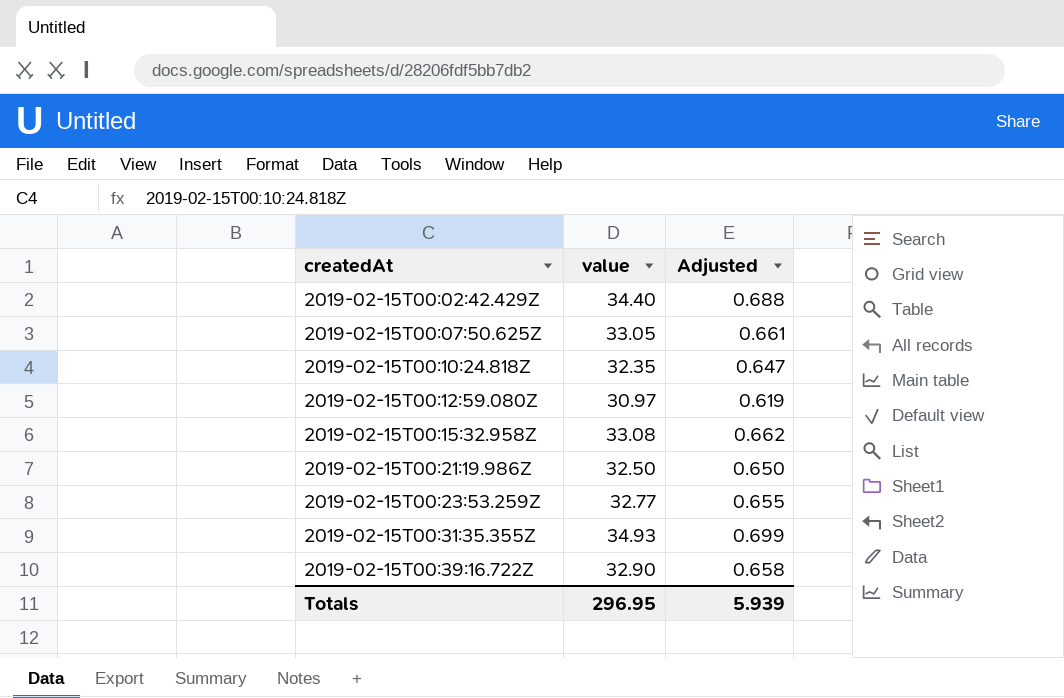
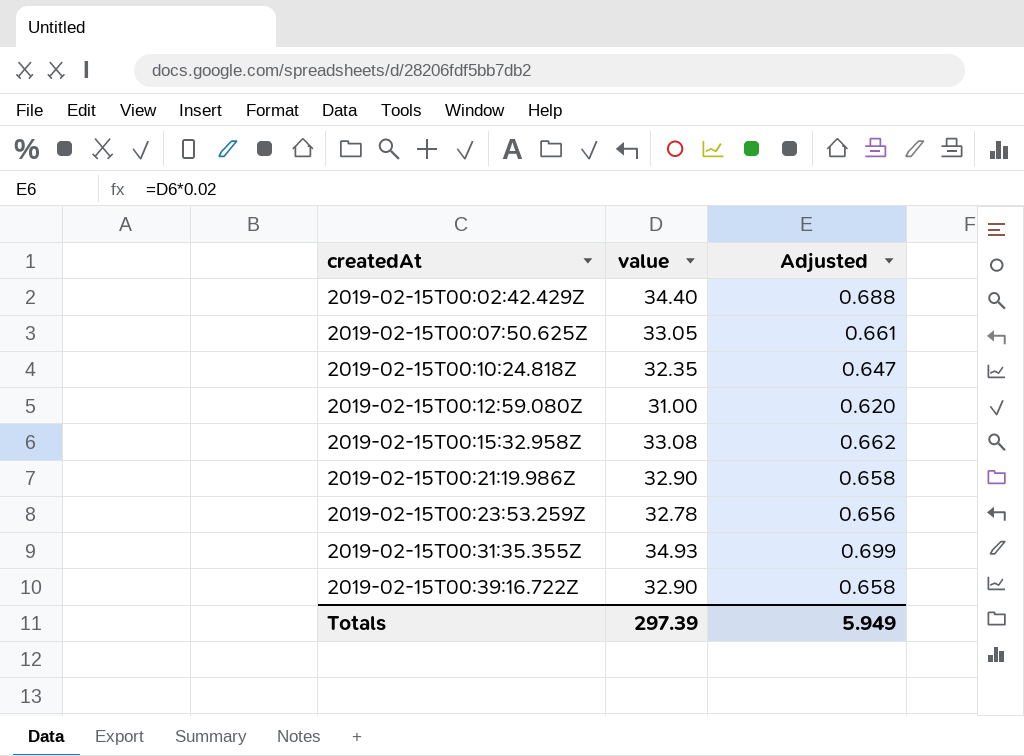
2019-02-15T00:12:59.080Z | value: 30.97 -> 31.00
2019-02-15T00:12:59.080Z | Adjusted: 0.619 -> 0.620
2019-02-15T00:21:19.986Z | value: 32.50 -> 32.90
2019-02-15T00:21:19.986Z | Adjusted: 0.650 -> 0.658
2019-02-15T00:23:53.259Z | value: 32.77 -> 32.78
2019-02-15T00:23:53.259Z | Adjusted: 0.655 -> 0.656
Totals | value: 296.95 -> 297.39
Totals | Adjusted: 5.939 -> 5.949

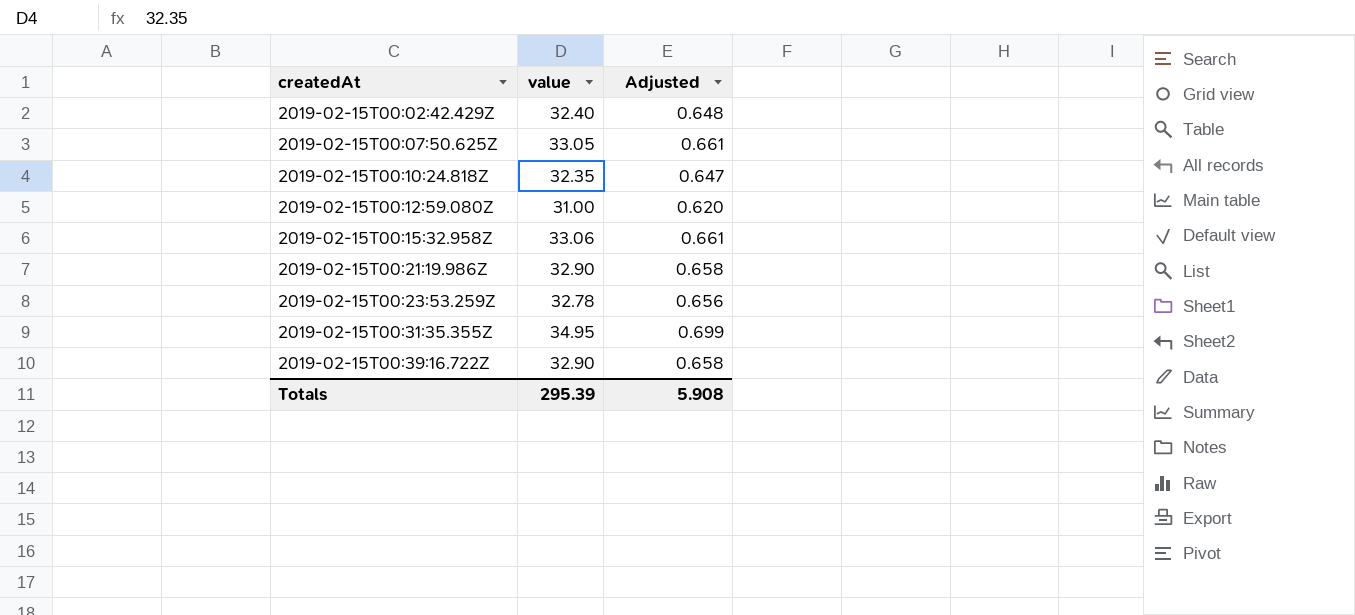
2019-02-15T00:02:42.429Z | value: 34.40 -> 32.40
2019-02-15T00:02:42.429Z | Adjusted: 0.688 -> 0.648
2019-02-15T00:15:32.958Z | value: 33.08 -> 33.06
2019-02-15T00:15:32.958Z | Adjusted: 0.662 -> 0.661
2019-02-15T00:31:35.355Z | value: 34.93 -> 34.95
Totals | value: 297.39 -> 295.39
Totals | Adjusted: 5.949 -> 5.908

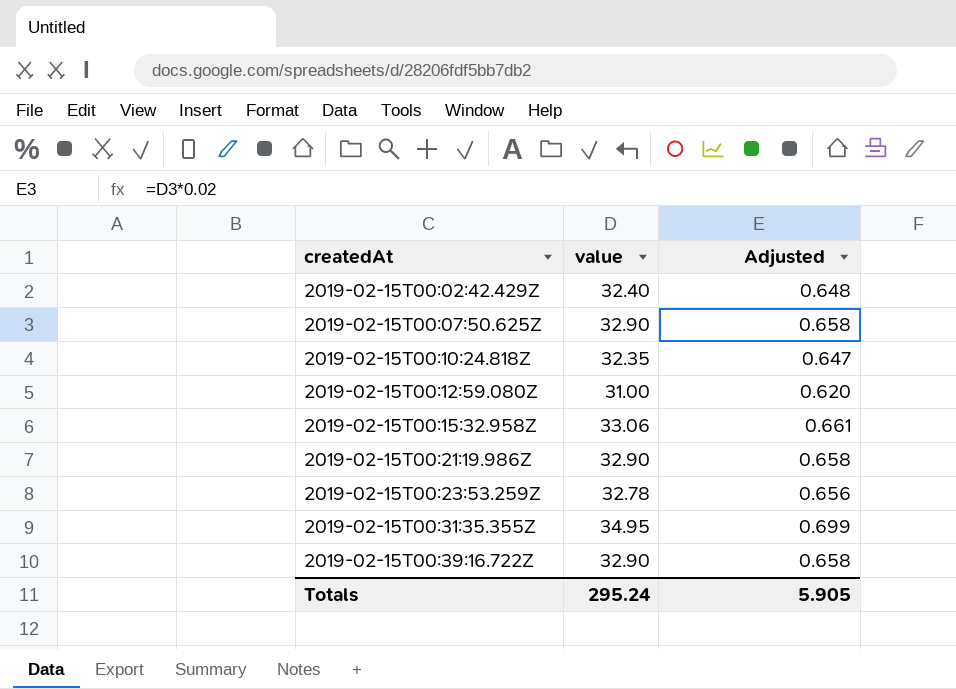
2019-02-15T00:07:50.625Z | value: 33.05 -> 32.90
2019-02-15T00:07:50.625Z | Adjusted: 0.661 -> 0.658
Totals | value: 295.39 -> 295.24
Totals | Adjusted: 5.908 -> 5.905

